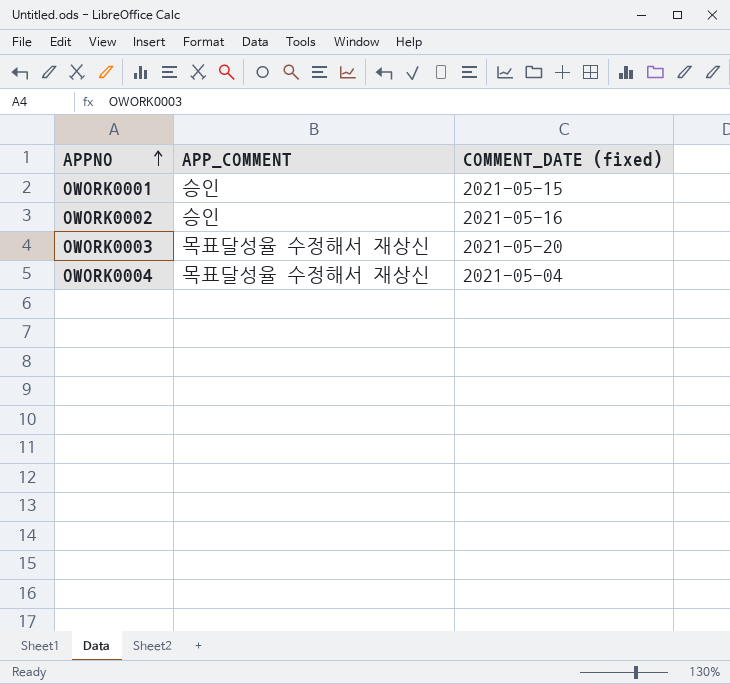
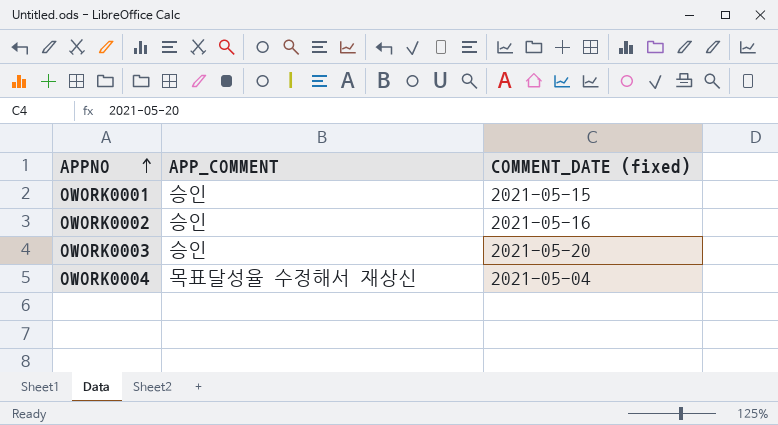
OWORK0003 | APP_COMMENT: 목표달성율 수정해서 재상신 -> 승인

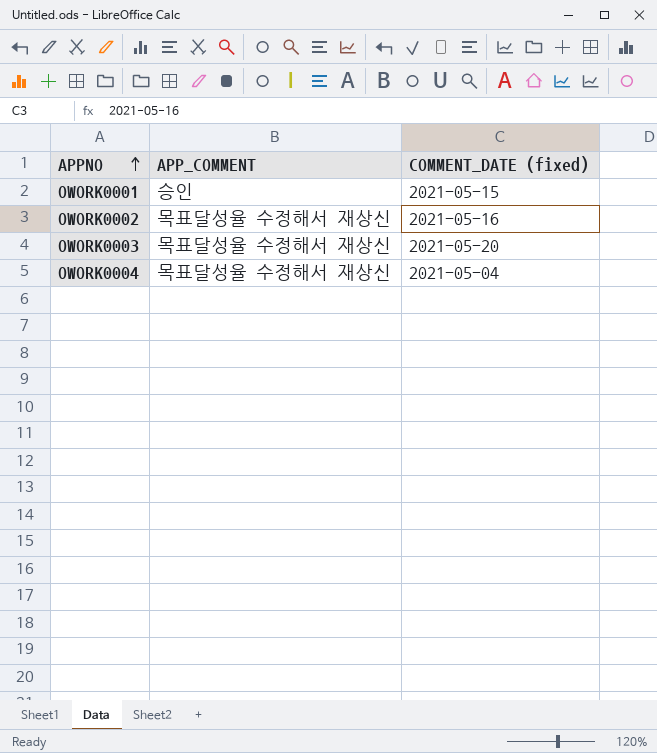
OWORK0002 | APP_COMMENT: 승인 -> 목표달성율 수정해서 재상신
OWORK0003 | APP_COMMENT: 승인 -> 목표달성율 수정해서 재상신

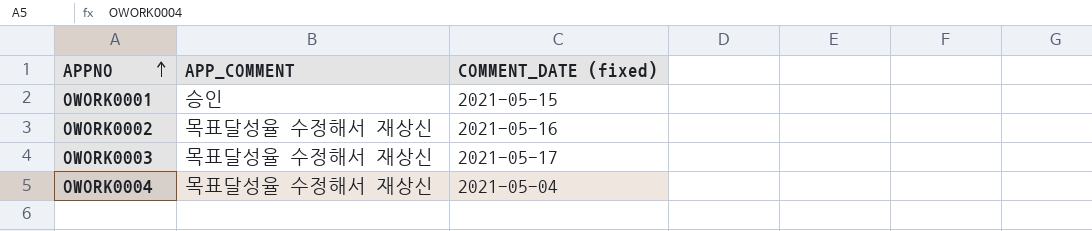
OWORK0003 | COMMENT_DATE (fixed): 2021-05-20 -> 2021-05-17

